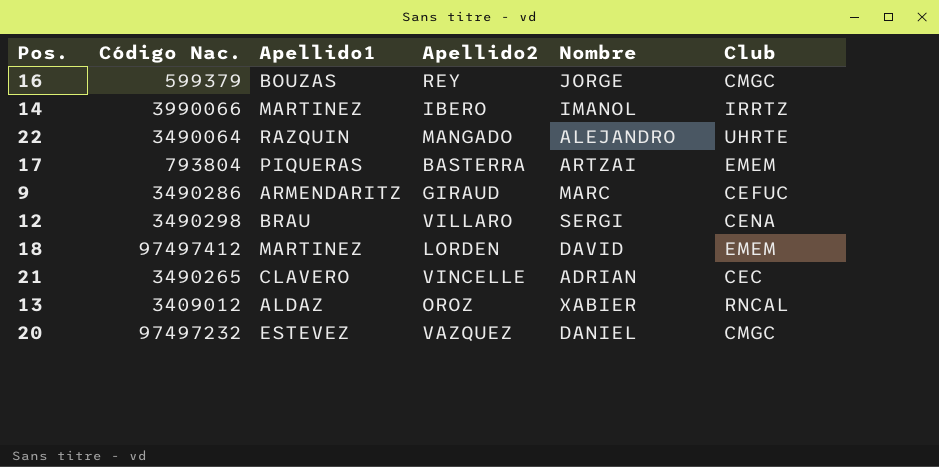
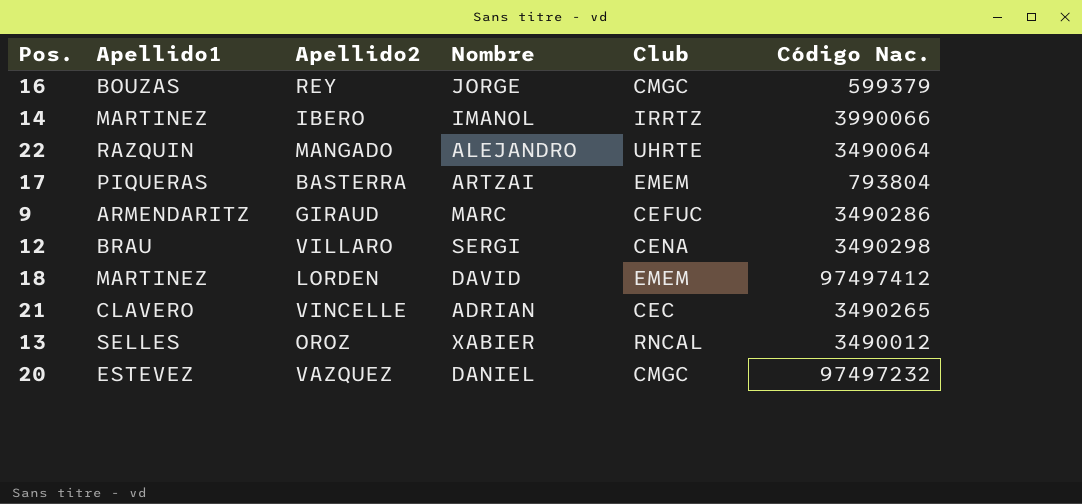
column Código Nac. | position: 2 -> 6
13 | Apellido1: ALDAZ -> SELLES
13 | Código Nac.: 3409012 -> 3490012

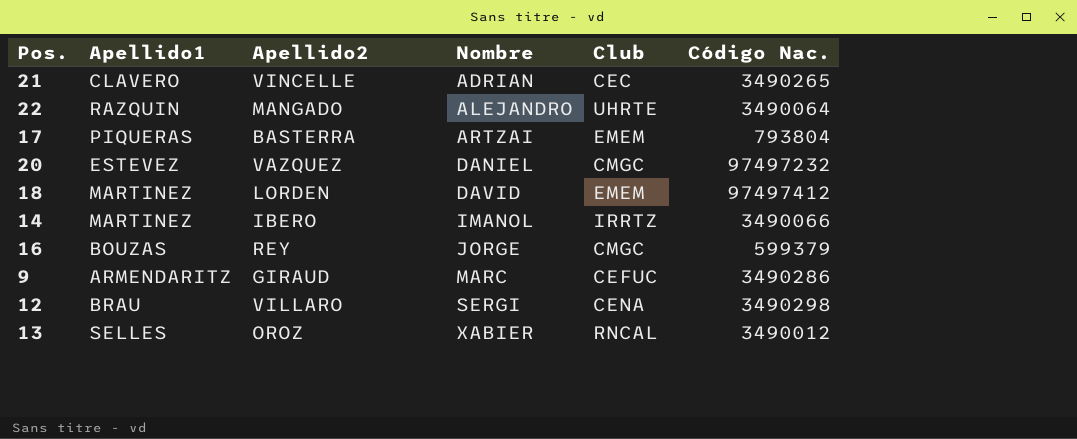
row order: none -> Nombre ascending
14 | Código Nac.: 3990066 -> 3490066

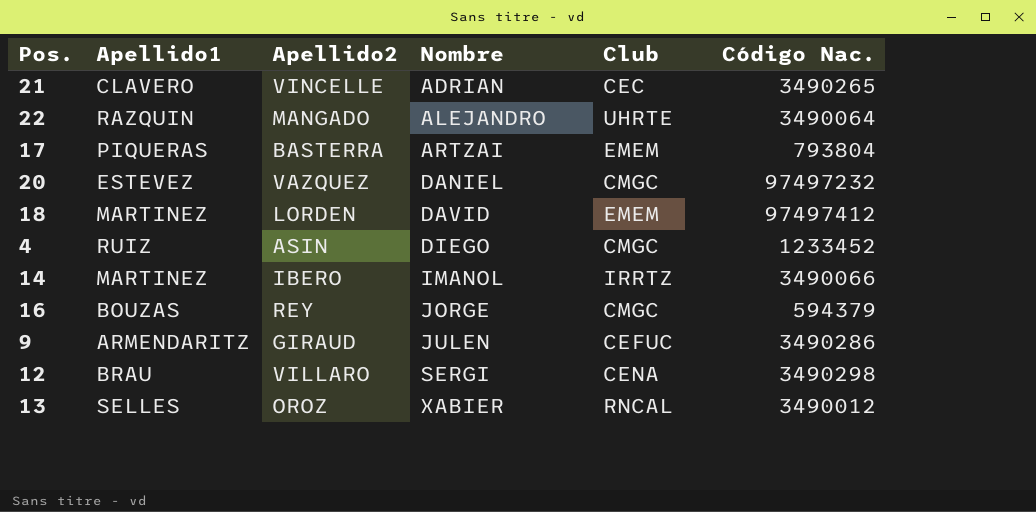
row 4: none -> RUIZ | ASIN | DIEGO | CMGC | 1233452
16 | Código Nac.: 599379 -> 594379
9 | Nombre: MARC -> JULEN

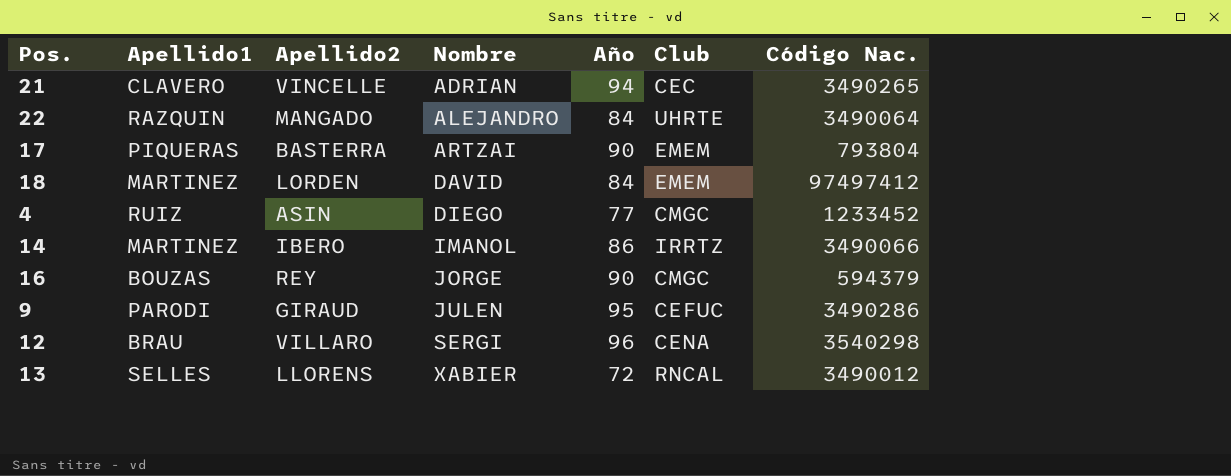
column Año | position: none -> 5
row 20: ESTEVEZ | VAZQUEZ | DANIEL | CMGC | 97497232 -> none
9 | Apellido1: ARMENDARITZ -> PARODI
12 | Código Nac.: 3490298 -> 3540298
13 | Apellido2: OROZ -> LLORENS

